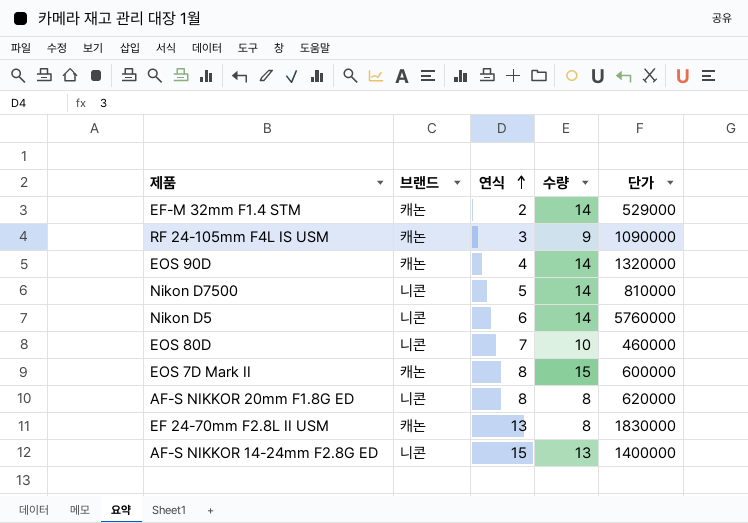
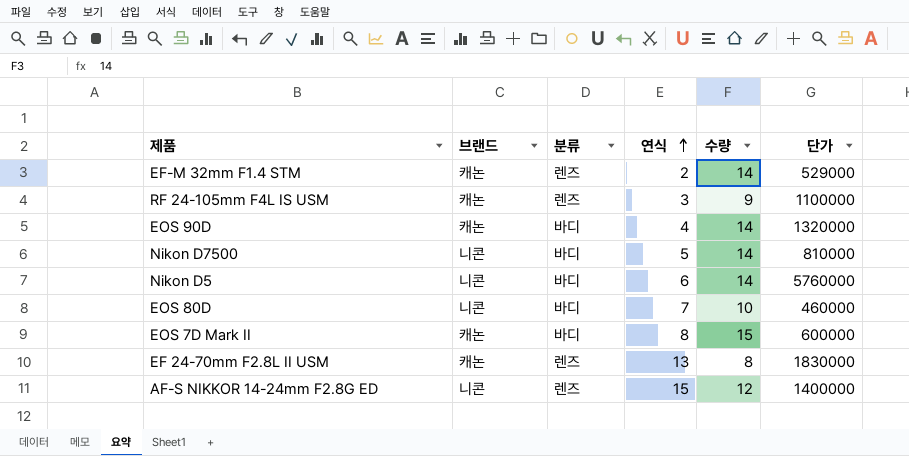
column 분류 | position: none -> 3
row AF-S NIKKOR 20mm F1.8G ED: 니콘 | 8 | 8 | 620000 -> none
RF 24-105mm F4L IS USM | 단가: 1090000 -> 1100000
AF-S NIKKOR 14-24mm F2.8G ED | 수량: 13 -> 12

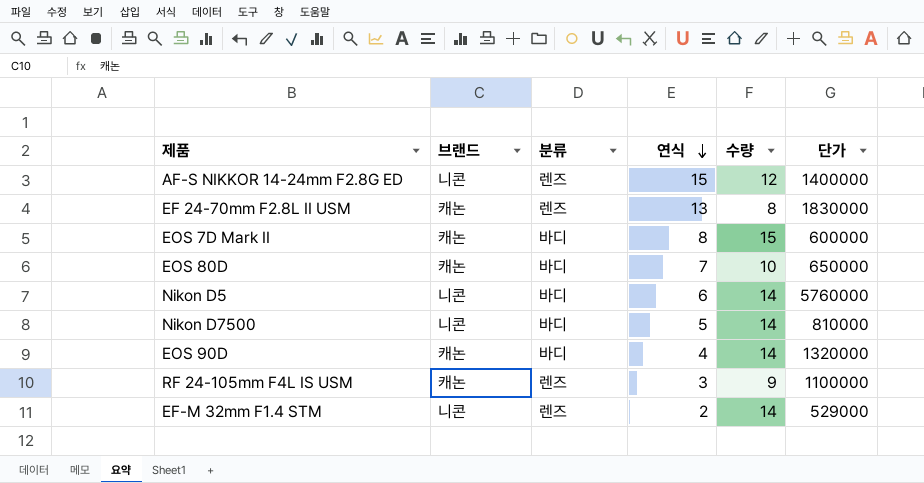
row order: 연식 ascending -> 연식 descending
EOS 80D | 브랜드: 니콘 -> 캐논
EOS 80D | 단가: 460000 -> 650000
EF-M 32mm F1.4 STM | 브랜드: 캐논 -> 니콘

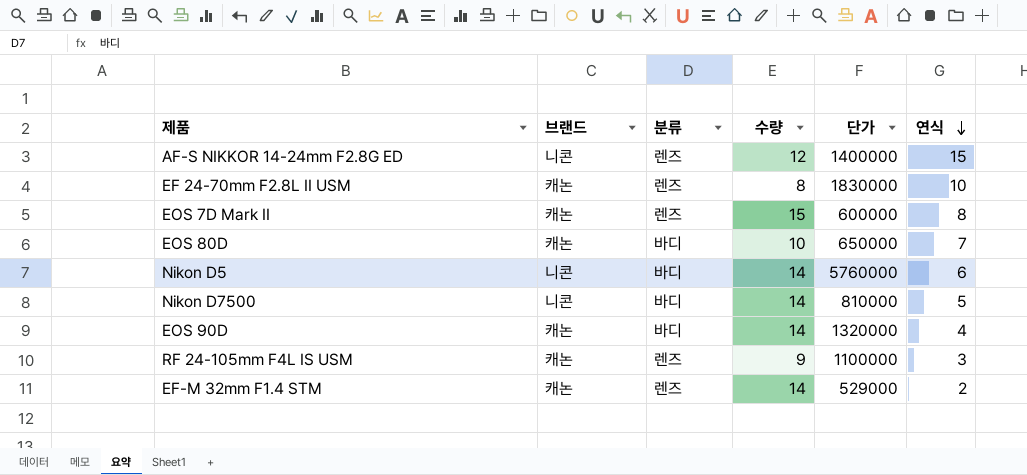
column 연식 | position: 4 -> 6
EF 24-70mm F2.8L II USM | 연식: 13 -> 10
EOS 7D Mark II | 분류: 바디 -> 렌즈
EF-M 32mm F1.4 STM | 브랜드: 니콘 -> 캐논

